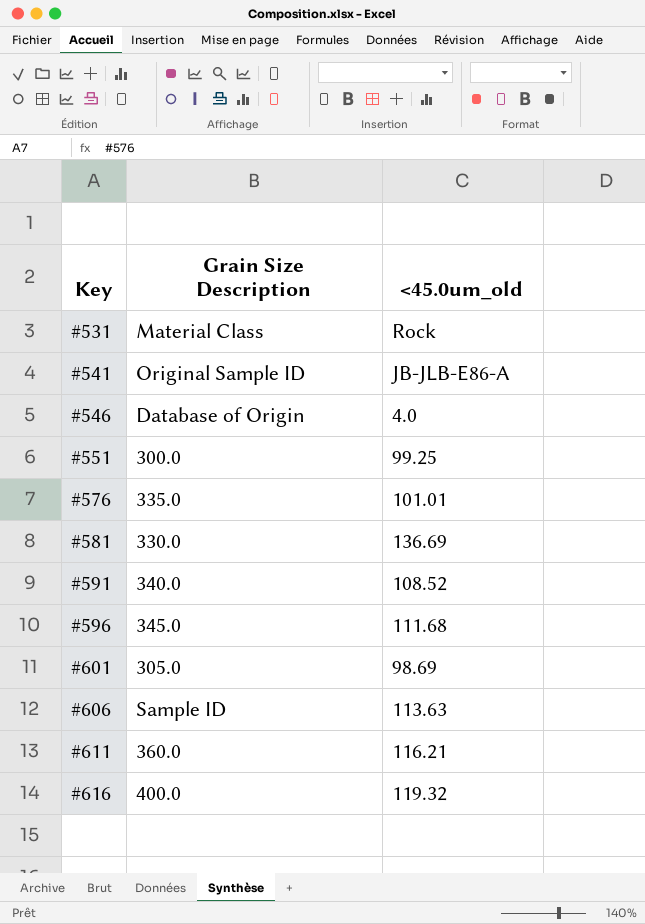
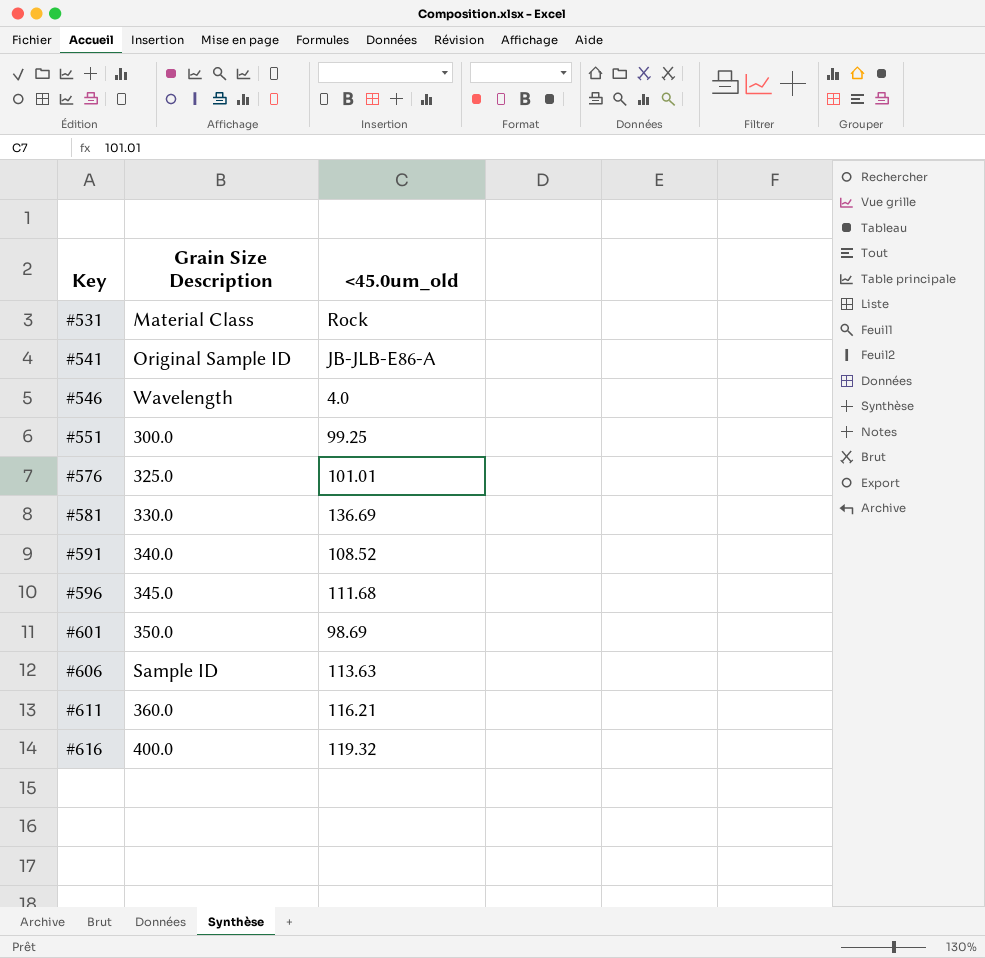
#546 | Grain Size Description: Database of Origin -> Wavelength
#576 | Grain Size Description: 335.0 -> 325.0
#601 | Grain Size Description: 305.0 -> 350.0

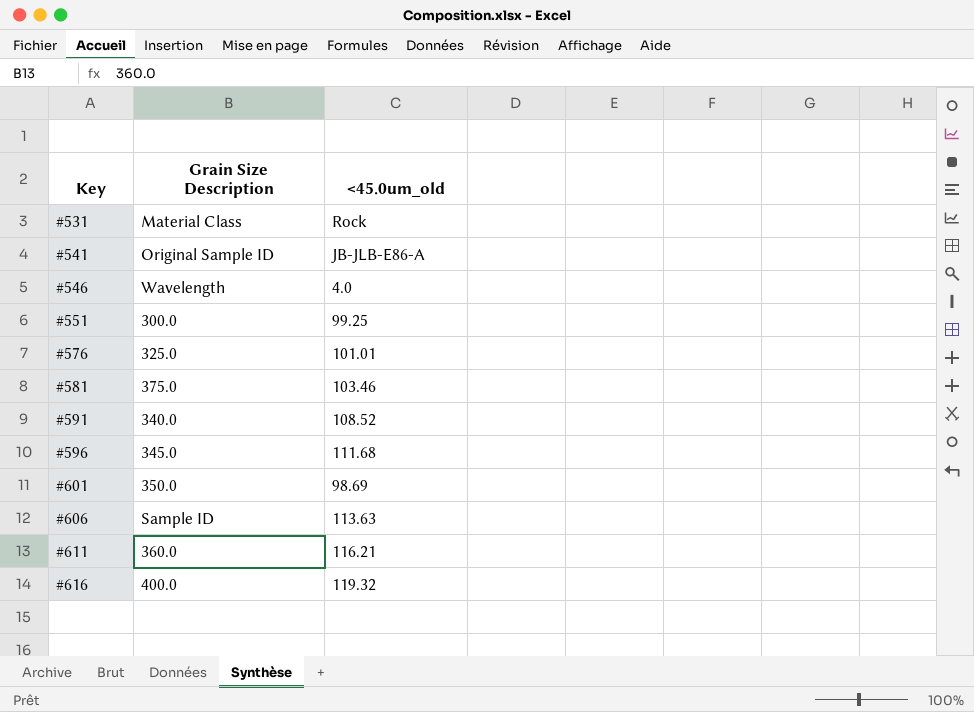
#581 | Grain Size Description: 330.0 -> 375.0
#581 | <45.0um_old: 136.69 -> 103.46

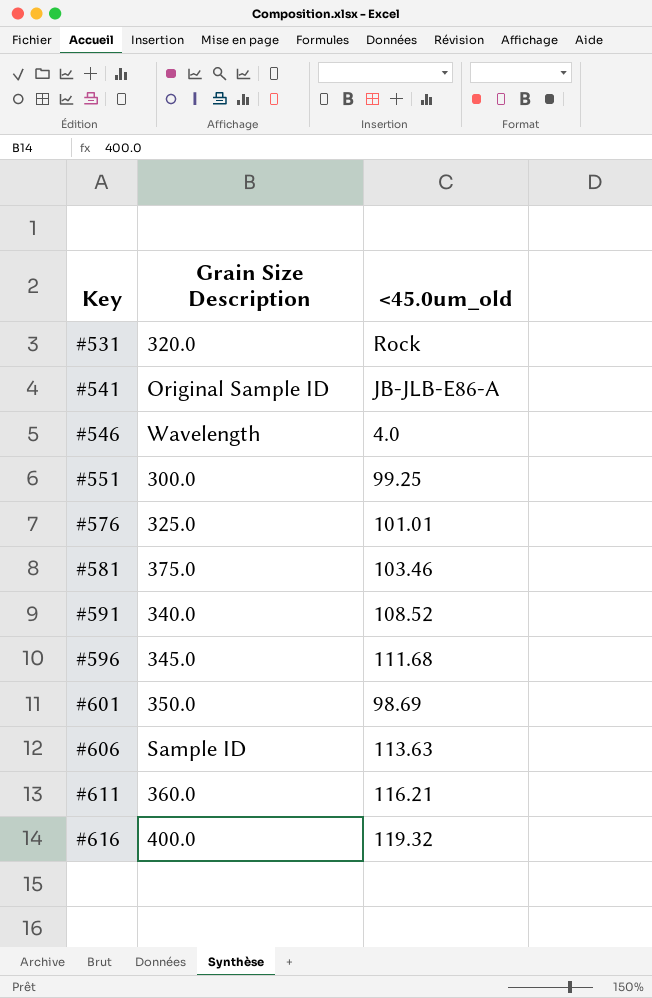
#531 | Grain Size Description: Material Class -> 320.0

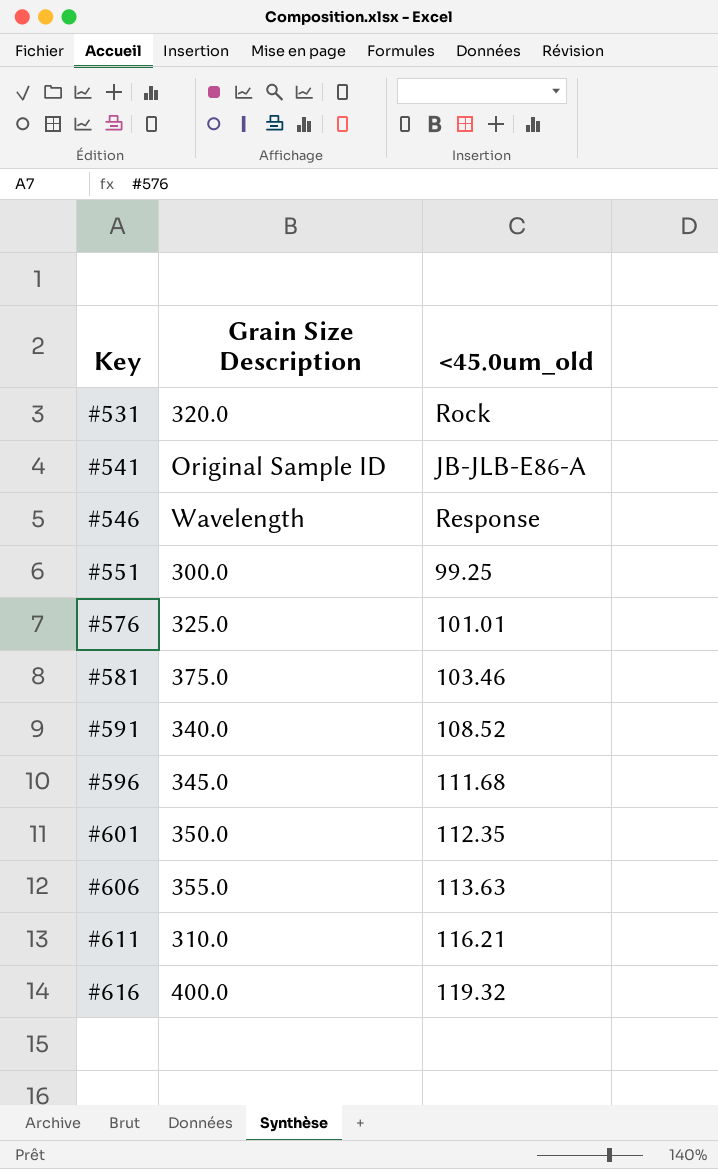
#546 | <45.0um_old: 4.0 -> Response
#601 | <45.0um_old: 98.69 -> 112.35
#606 | Grain Size Description: Sample ID -> 355.0
#611 | Grain Size Description: 360.0 -> 310.0

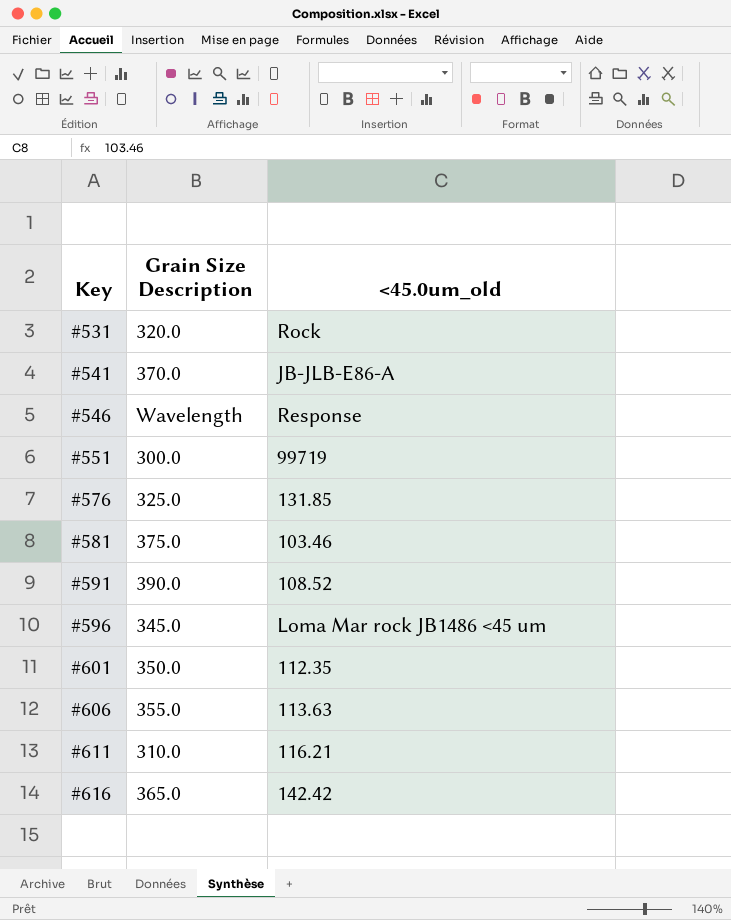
#541 | Grain Size Description: Original Sample ID -> 370.0
#551 | <45.0um_old: 99.25 -> 99719
#576 | <45.0um_old: 101.01 -> 131.85
#591 | Grain Size Description: 340.0 -> 390.0
#596 | <45.0um_old: 111.68 -> Loma Mar rock JB1486 <45 um
#616 | Grain Size Description: 400.0 -> 365.0
#616 | <45.0um_old: 119.32 -> 142.42

